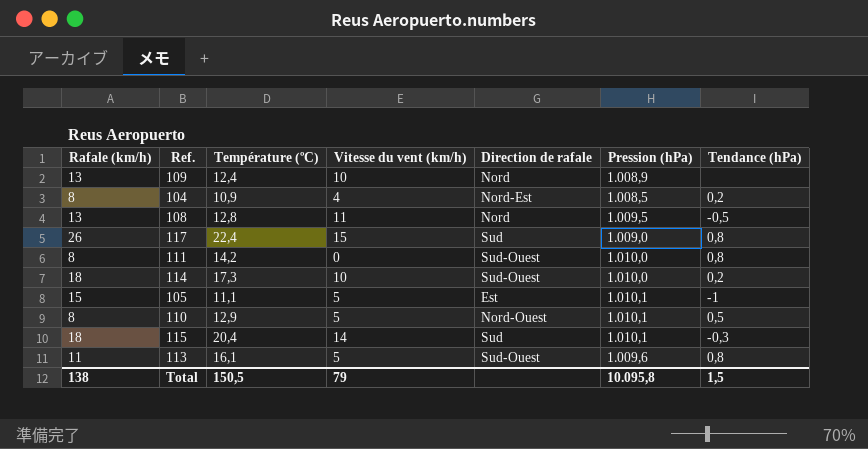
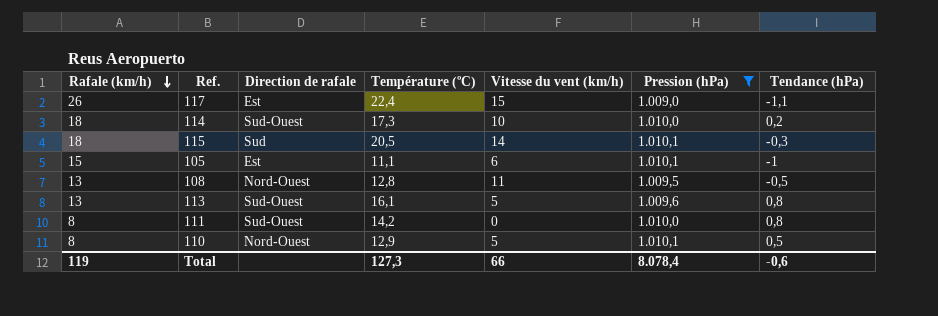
filter: none -> Pression (hPa) >= 1.009,0
row order: none -> Rafale (km/h) descending
column Direction de rafale | position: 5 -> 3
117 | Direction de rafale: Sud -> Est
117 | Tendance (hPa): 0,8 -> -1,1
115 | Température (ºC): 20,4 -> 20,5
105 | Vitesse du vent (km/h): 5 -> 6
108 | Direction de rafale: Nord -> Nord-Ouest
113 | Rafale (km/h): 11 -> 13
Total | Rafale (km/h): 138 -> 119
Total | Température (ºC): 150,5 -> 127,3
Total | Vitesse du vent (km/h): 79 -> 66
Total | Pression (hPa): 10.095,8 -> 8.078,4
Total | Tendance (hPa): 1,5 -> -0,6

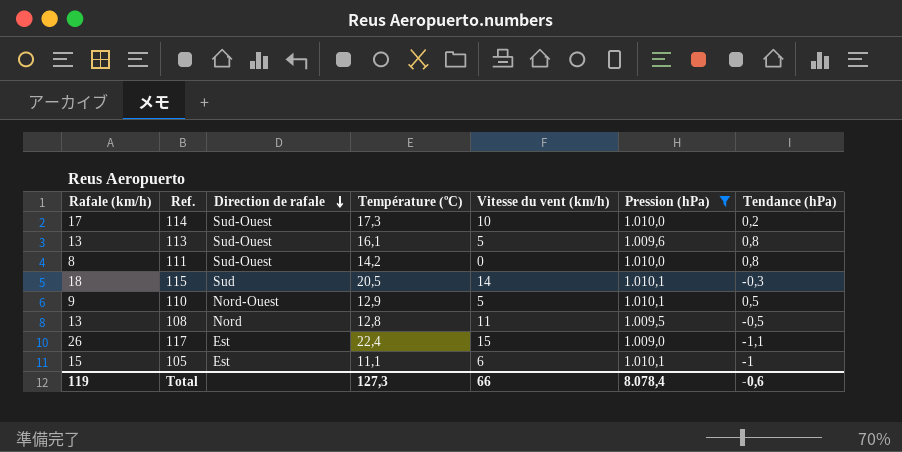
row order: Rafale (km/h) descending -> Direction de rafale descending
114 | Rafale (km/h): 18 -> 17
110 | Rafale (km/h): 8 -> 9
108 | Direction de rafale: Nord-Ouest -> Nord

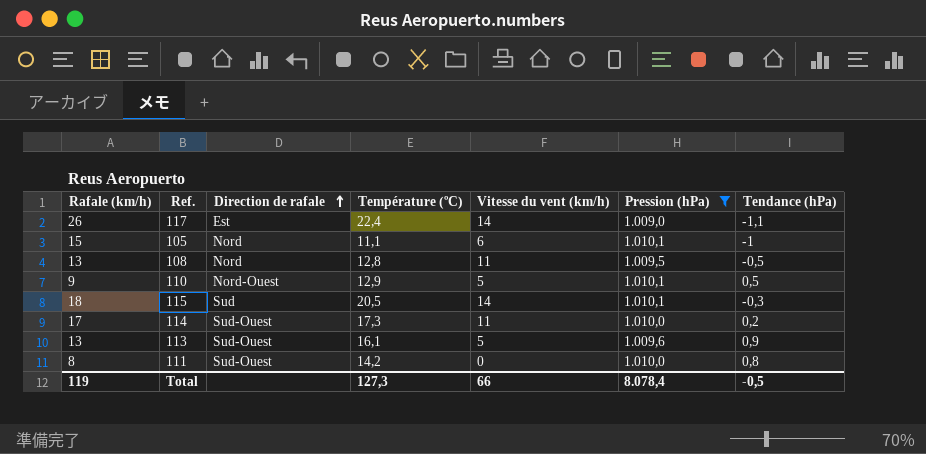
row order: Direction de rafale descending -> Direction de rafale ascending
117 | Vitesse du vent (km/h): 15 -> 14
105 | Direction de rafale: Est -> Nord
114 | Vitesse du vent (km/h): 10 -> 11
113 | Tendance (hPa): 0,8 -> 0,9
Total | Tendance (hPa): -0,6 -> -0,5

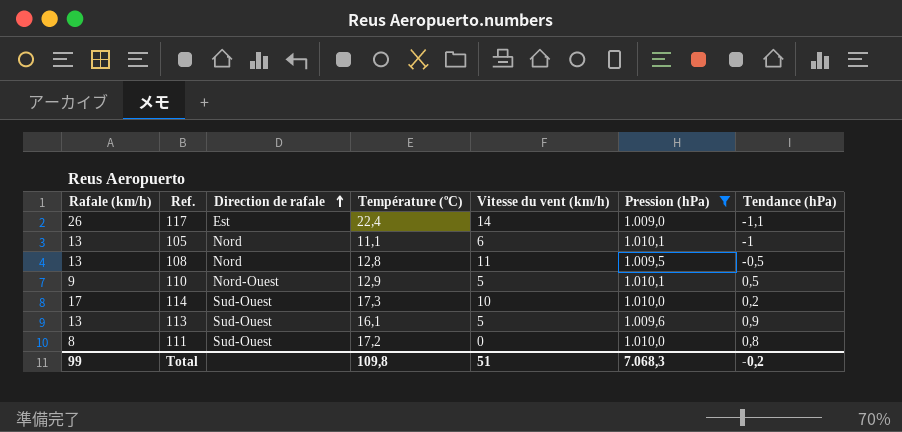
row 115: 18 | Sud | 20,5 | 14 | 1.010,1 | -0,3 -> none
105 | Rafale (km/h): 15 -> 13
114 | Vitesse du vent (km/h): 11 -> 10
111 | Température (ºC): 14,2 -> 17,2
Total | Rafale (km/h): 119 -> 99
Total | Température (ºC): 127,3 -> 109,8
Total | Vitesse du vent (km/h): 66 -> 51
Total | Pression (hPa): 8.078,4 -> 7.068,3
Total | Tendance (hPa): -0,5 -> -0,2

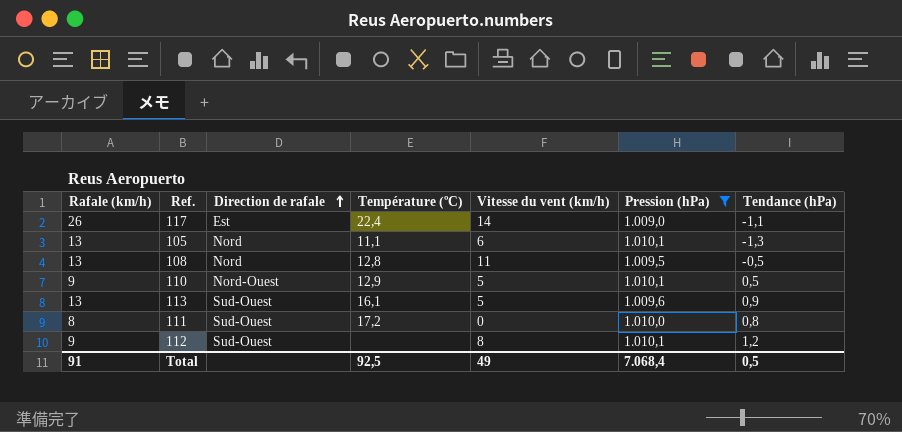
row 114: 17 | Sud-Ouest | 17,3 | 10 | 1.010,0 | 0,2 -> none
105 | Tendance (hPa): -1 -> -1,3
row 112: none -> 9 | Sud-Ouest | none | 8 | 1.010,1 | 1,2
Total | Rafale (km/h): 99 -> 91
Total | Température (ºC): 109,8 -> 92,5
Total | Vitesse du vent (km/h): 51 -> 49
Total | Pression (hPa): 7.068,3 -> 7.068,4
Total | Tendance (hPa): -0,2 -> 0,5

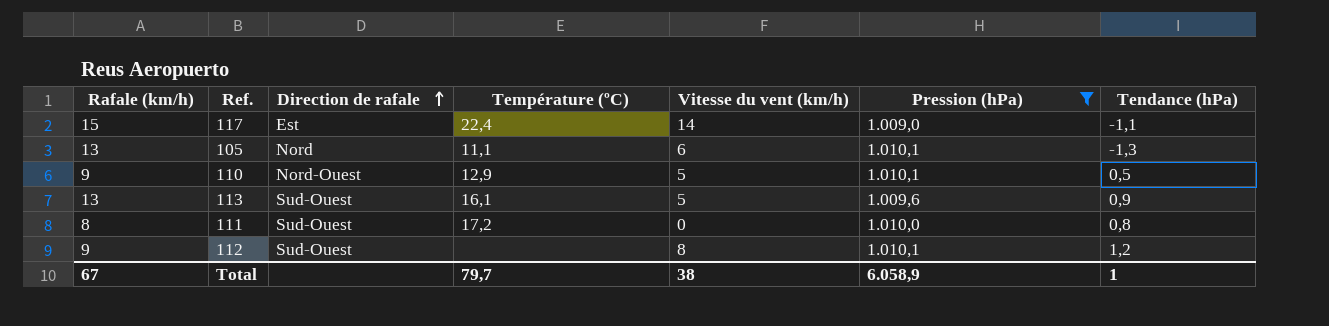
row 108: 13 | Nord | 12,8 | 11 | 1.009,5 | -0,5 -> none
117 | Rafale (km/h): 26 -> 15
Total | Rafale (km/h): 91 -> 67
Total | Température (ºC): 92,5 -> 79,7
Total | Vitesse du vent (km/h): 49 -> 38
Total | Pression (hPa): 7.068,4 -> 6.058,9
Total | Tendance (hPa): 0,5 -> 1

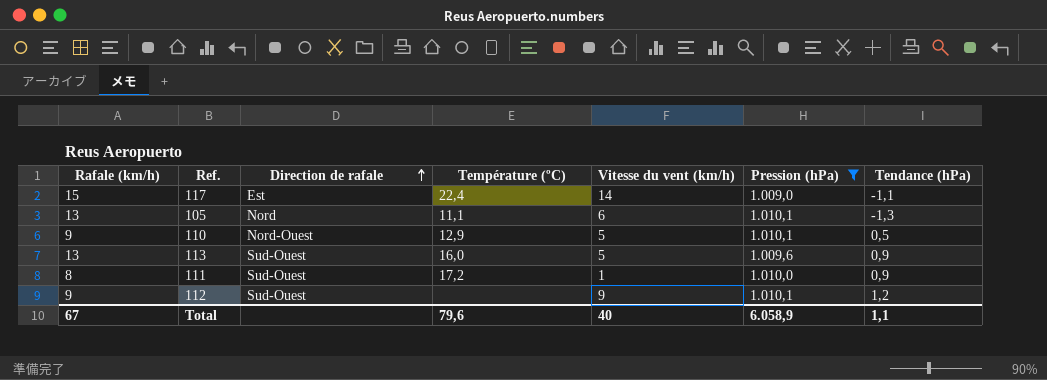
113 | Température (ºC): 16,1 -> 16,0
111 | Vitesse du vent (km/h): 0 -> 1
111 | Tendance (hPa): 0,8 -> 0,9
112 | Vitesse du vent (km/h): 8 -> 9
Total | Température (ºC): 79,7 -> 79,6
Total | Vitesse du vent (km/h): 38 -> 40
Total | Tendance (hPa): 1 -> 1,1

